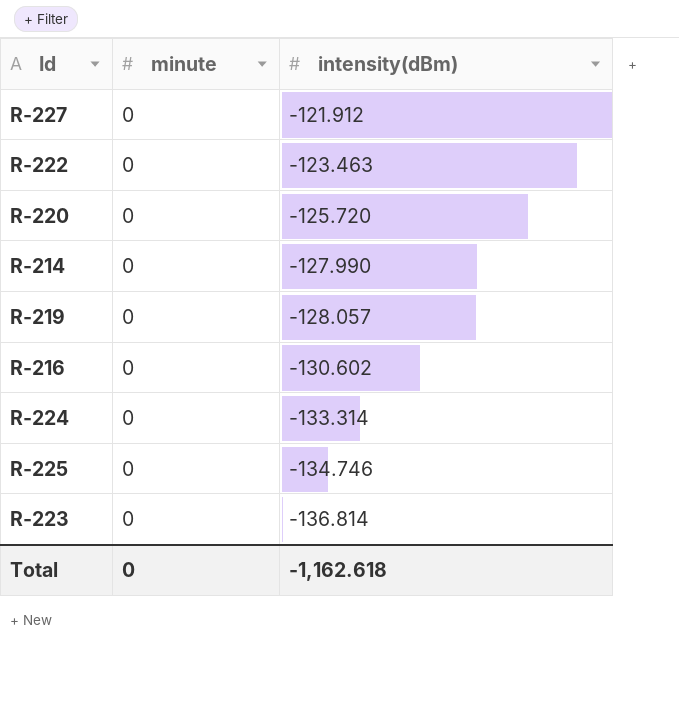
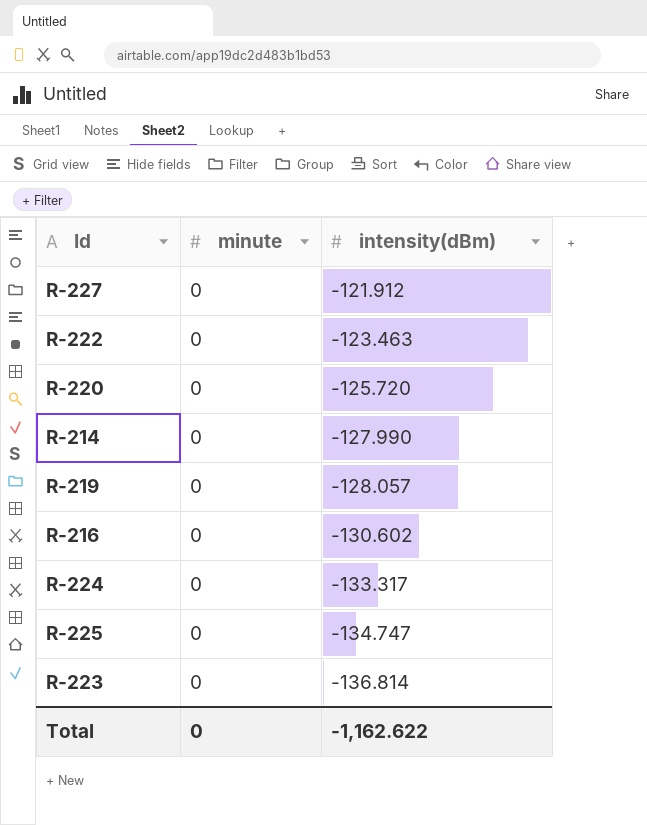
R-224 | intensity(dBm): -133.314 -> -133.317
R-225 | intensity(dBm): -134.746 -> -134.747
Total | intensity(dBm): -1,162.618 -> -1,162.622

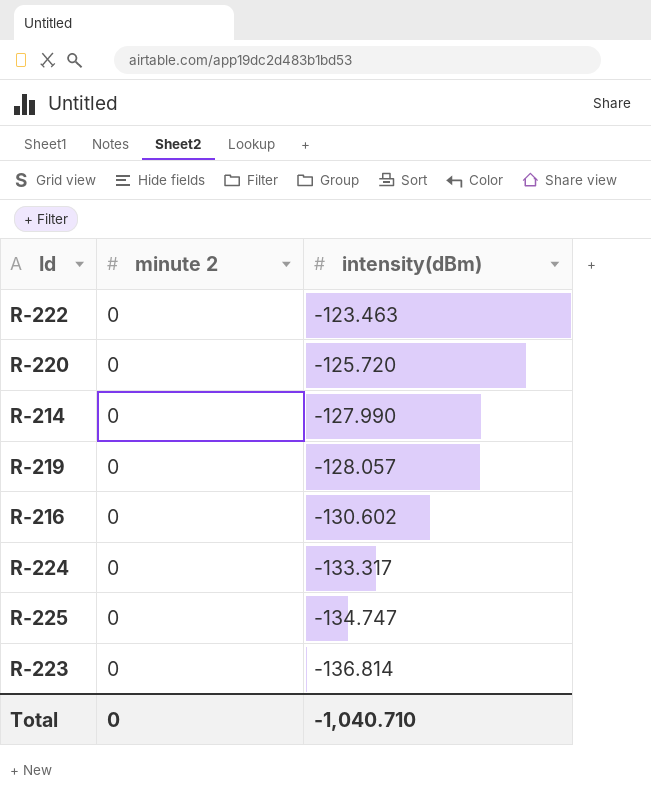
column name: minute -> minute 2
row R-227: 0 | -121.912 -> none
Total | intensity(dBm): -1,162.622 -> -1,040.710

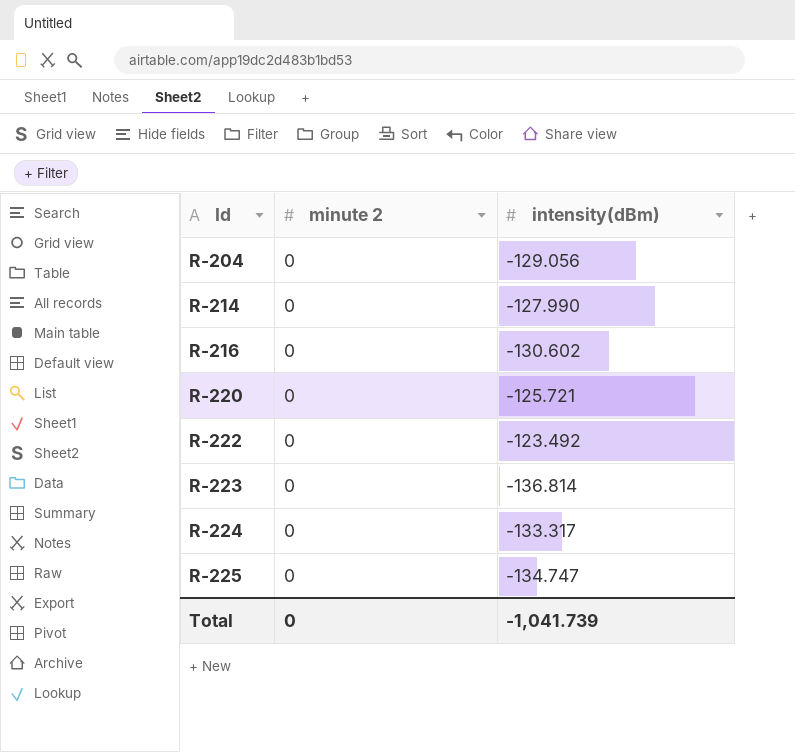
row order: intensity(dBm) descending -> Id ascending
row R-219: 0 | -128.057 -> none
row R-204: none -> 0 | -129.056
R-220 | intensity(dBm): -125.720 -> -125.721
R-222 | intensity(dBm): -123.463 -> -123.492
Total | intensity(dBm): -1,040.710 -> -1,041.739

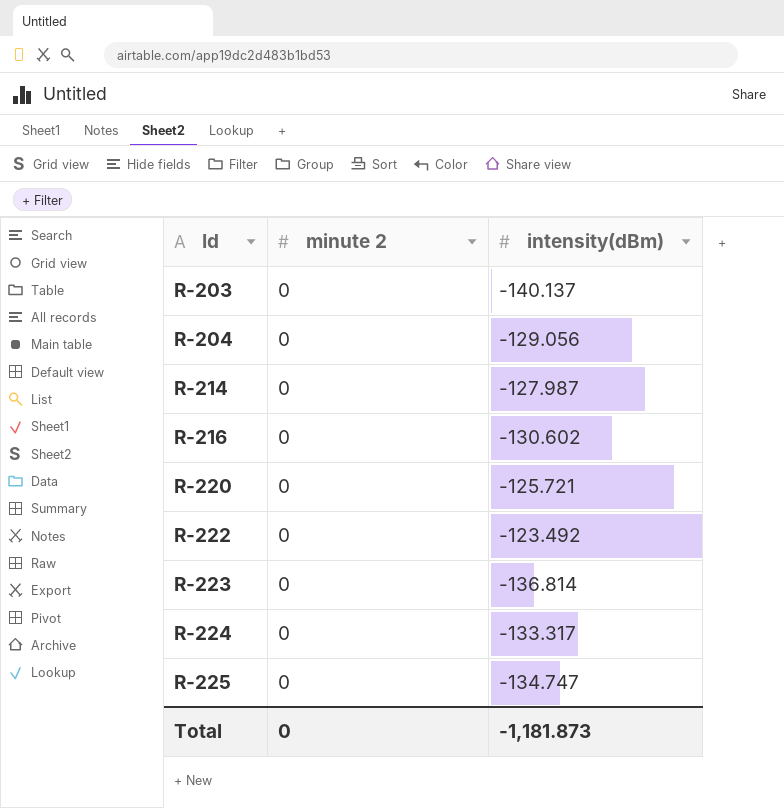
row R-203: none -> 0 | -140.137
R-214 | intensity(dBm): -127.990 -> -127.987
Total | intensity(dBm): -1,041.739 -> -1,181.873

